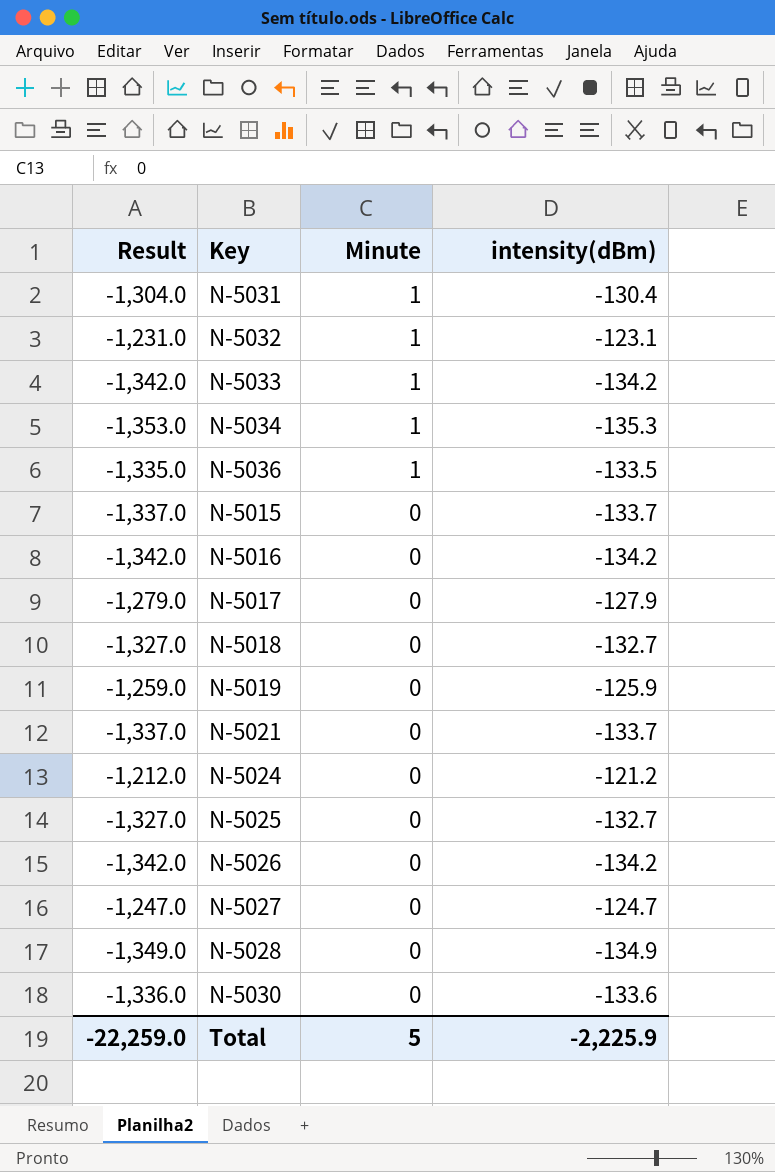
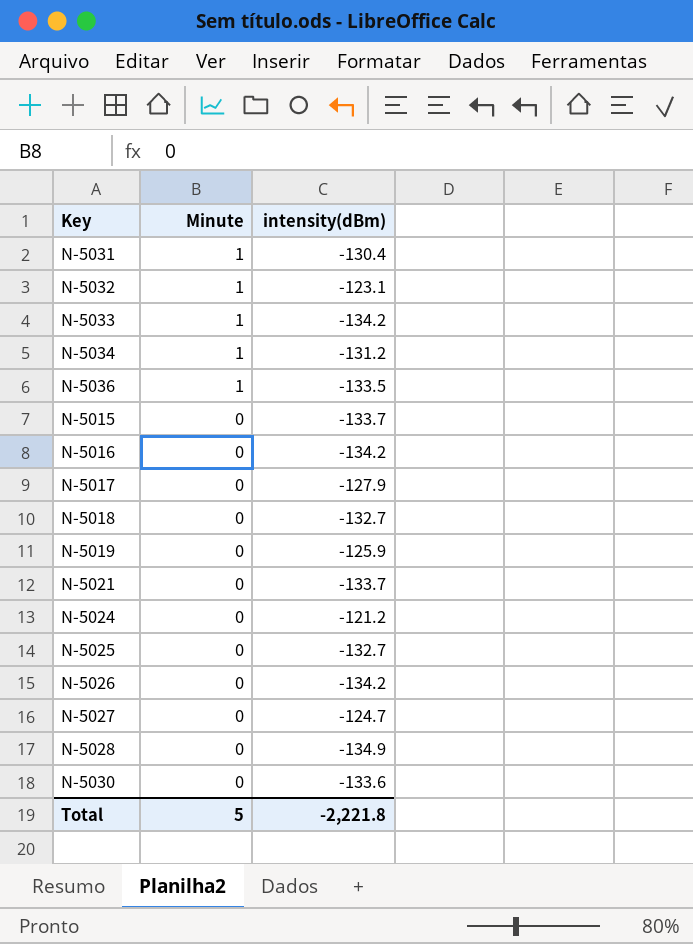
column Result | formula: [intensity(dBm)] * 10 -> none
N-5034 | intensity(dBm): -135.3 -> -131.2
Total | intensity(dBm): -2,225.9 -> -2,221.8

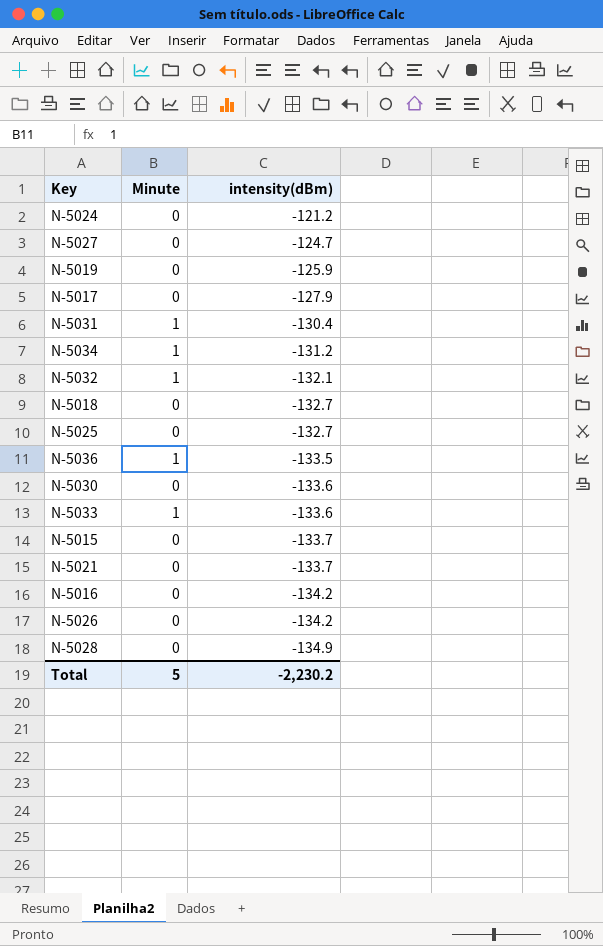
row order: Minute descending -> intensity(dBm) descending
N-5032 | intensity(dBm): -123.1 -> -132.1
N-5033 | intensity(dBm): -134.2 -> -133.6
Total | intensity(dBm): -2,221.8 -> -2,230.2

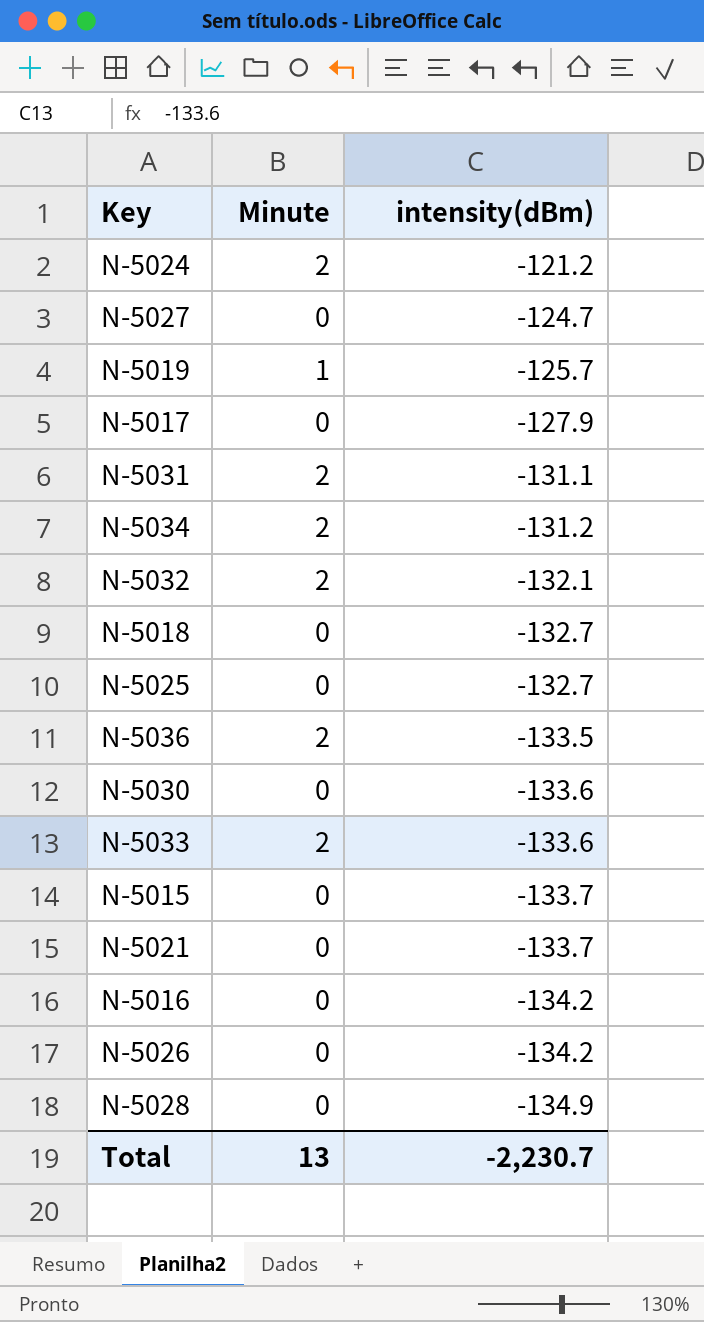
N-5024 | Minute: 0 -> 2
N-5019 | Minute: 0 -> 1
N-5019 | intensity(dBm): -125.9 -> -125.7
N-5031 | Minute: 1 -> 2
N-5031 | intensity(dBm): -130.4 -> -131.1
N-5034 | Minute: 1 -> 2
N-5032 | Minute: 1 -> 2
N-5036 | Minute: 1 -> 2
N-5033 | Minute: 1 -> 2
Total | Minute: 5 -> 13
Total | intensity(dBm): -2,230.2 -> -2,230.7

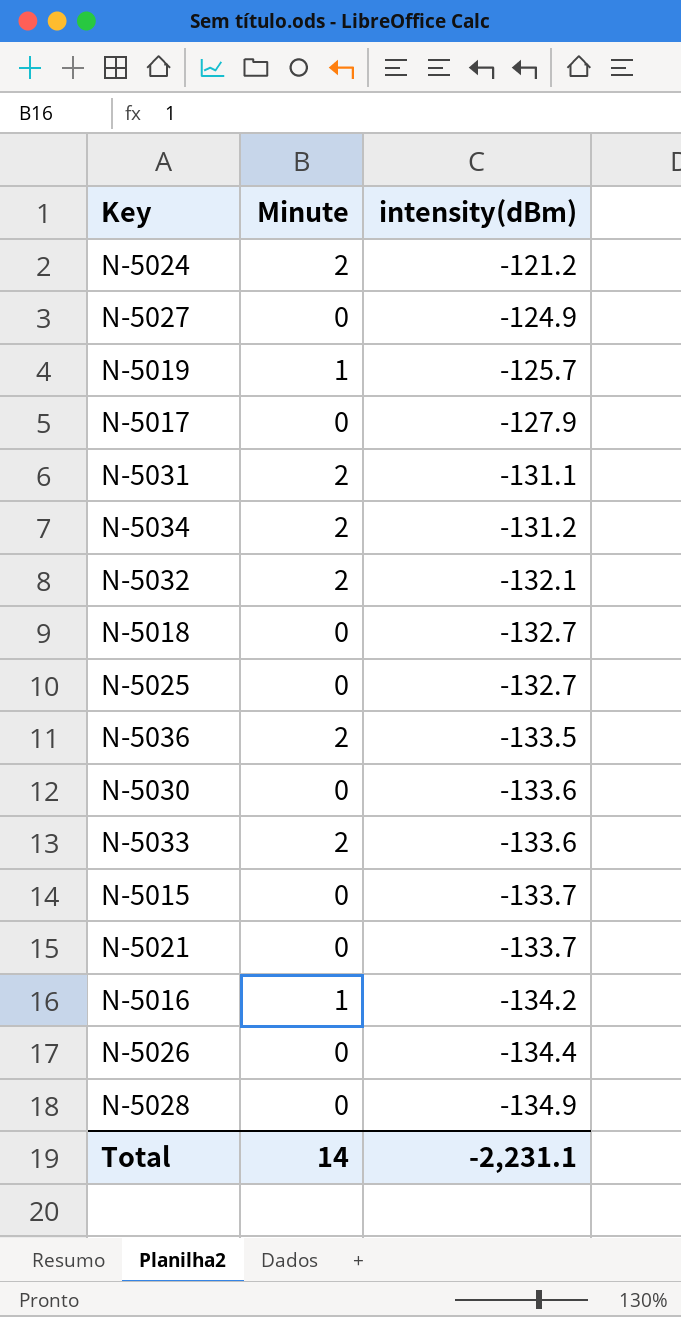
N-5027 | intensity(dBm): -124.7 -> -124.9
N-5016 | Minute: 0 -> 1
N-5026 | intensity(dBm): -134.2 -> -134.4
Total | Minute: 13 -> 14
Total | intensity(dBm): -2,230.7 -> -2,231.1

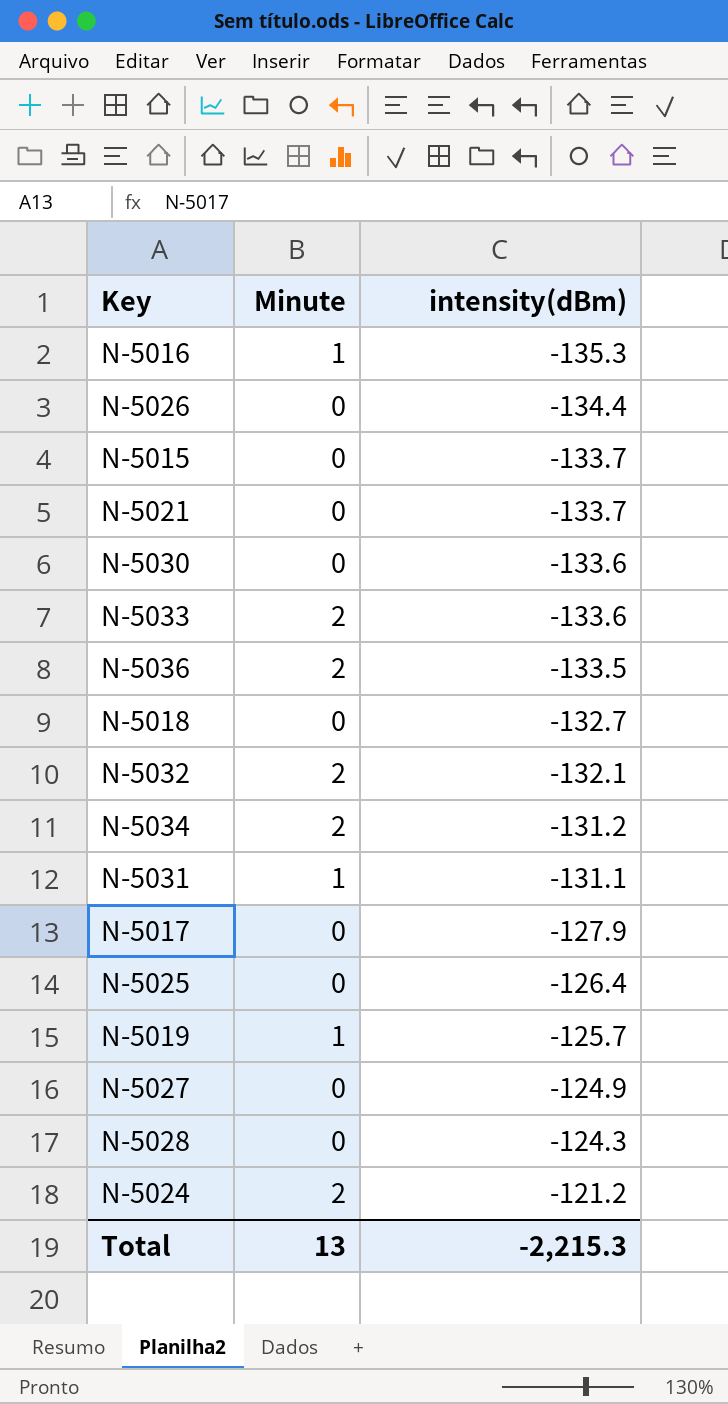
row order: intensity(dBm) descending -> intensity(dBm) ascending
N-5016 | intensity(dBm): -134.2 -> -135.3
N-5031 | Minute: 2 -> 1
N-5025 | intensity(dBm): -132.7 -> -126.4
N-5028 | intensity(dBm): -134.9 -> -124.3
Total | Minute: 14 -> 13
Total | intensity(dBm): -2,231.1 -> -2,215.3

